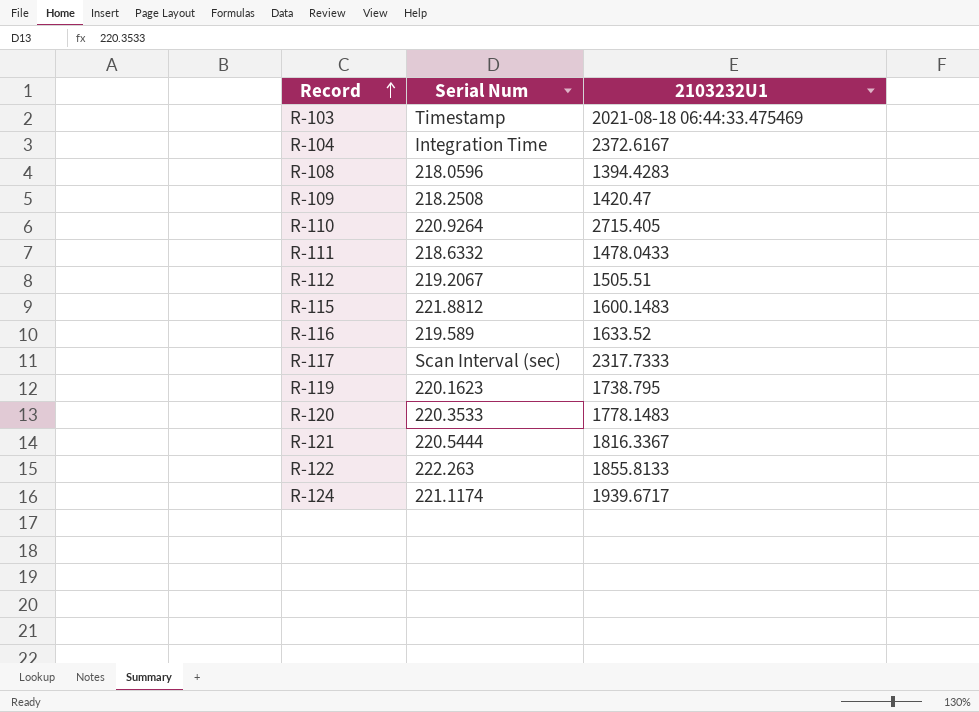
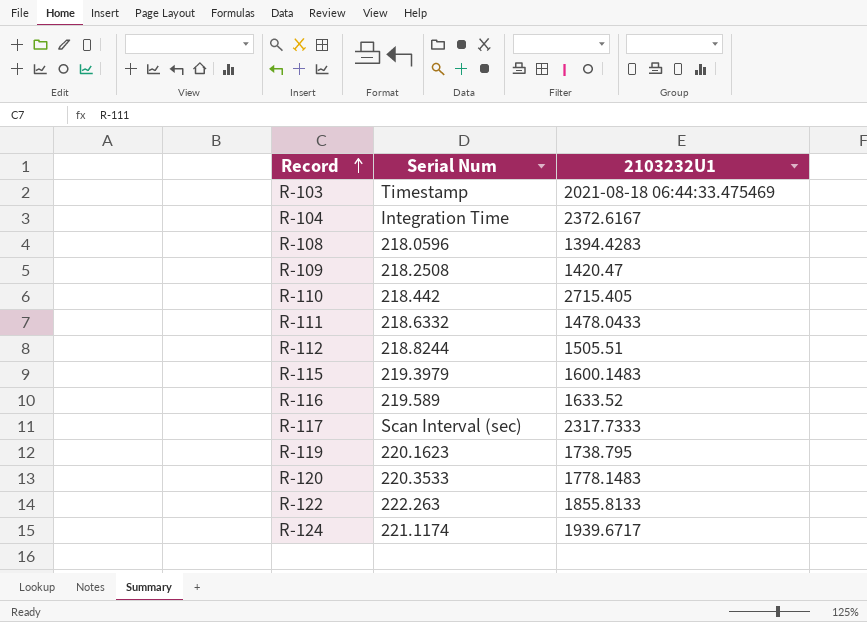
row R-121: 220.5444 | 1816.3367 -> none
R-110 | Serial Num: 220.9264 -> 218.442
R-112 | Serial Num: 219.2067 -> 218.8244
R-115 | Serial Num: 221.8812 -> 219.3979

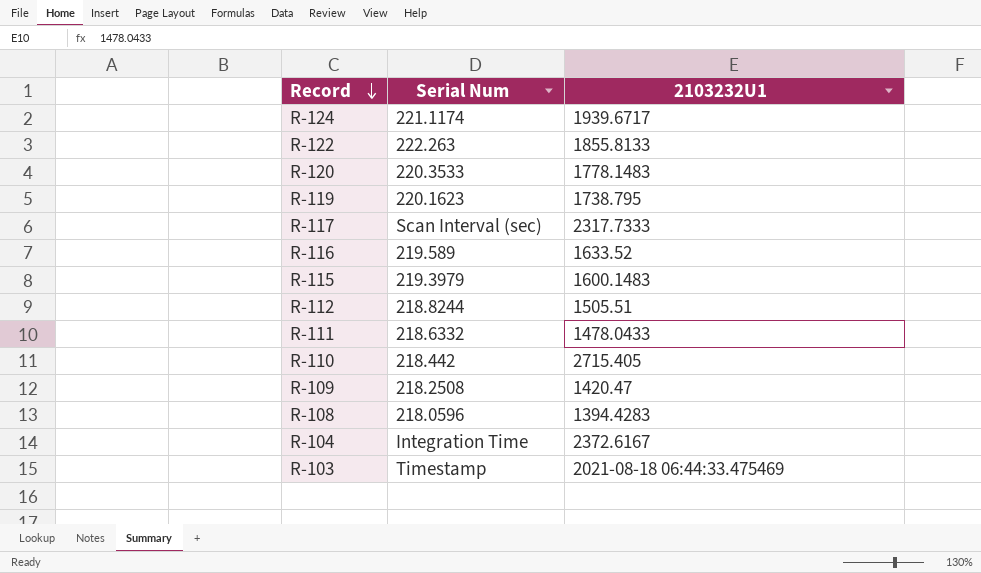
row order: Record ascending -> Record descending

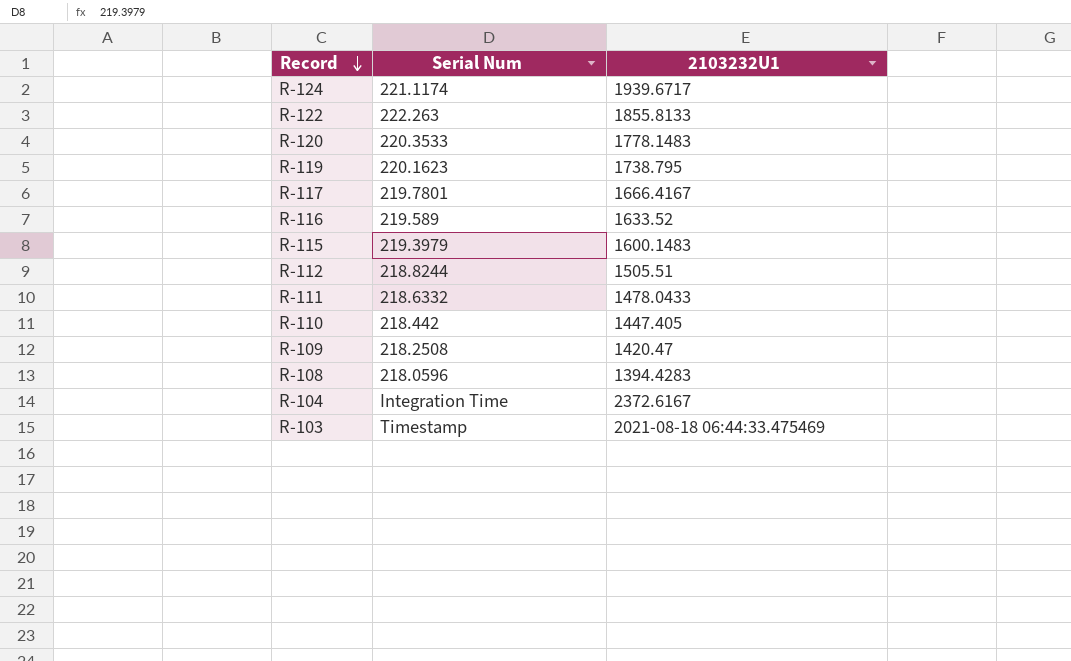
R-117 | Serial Num: Scan Interval (sec) -> 219.7801
R-117 | 2103232U1: 2317.7333 -> 1666.4167
R-110 | 2103232U1: 2715.405 -> 1447.405

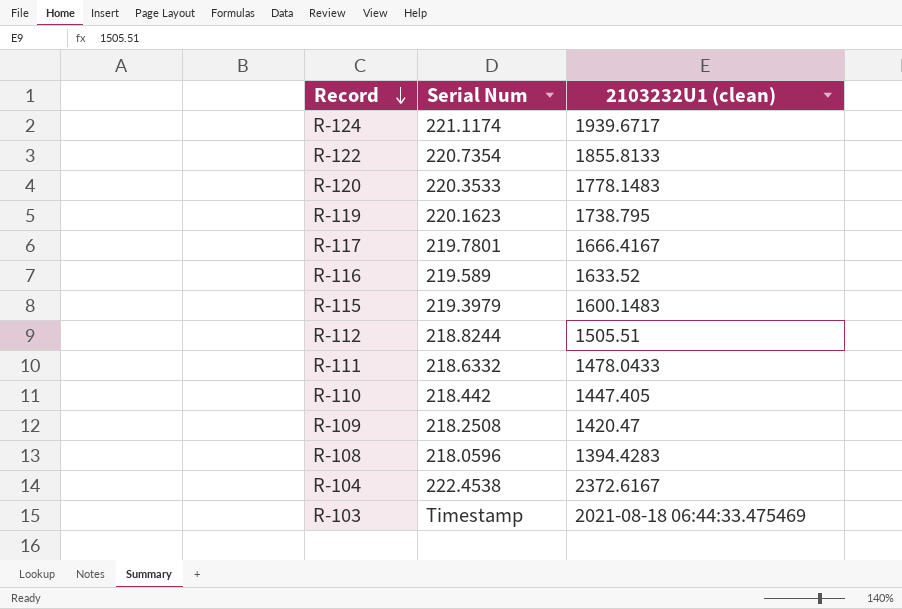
column name: 2103232U1 -> 2103232U1 (clean)
R-122 | Serial Num: 222.263 -> 220.7354
R-104 | Serial Num: Integration Time -> 222.4538

